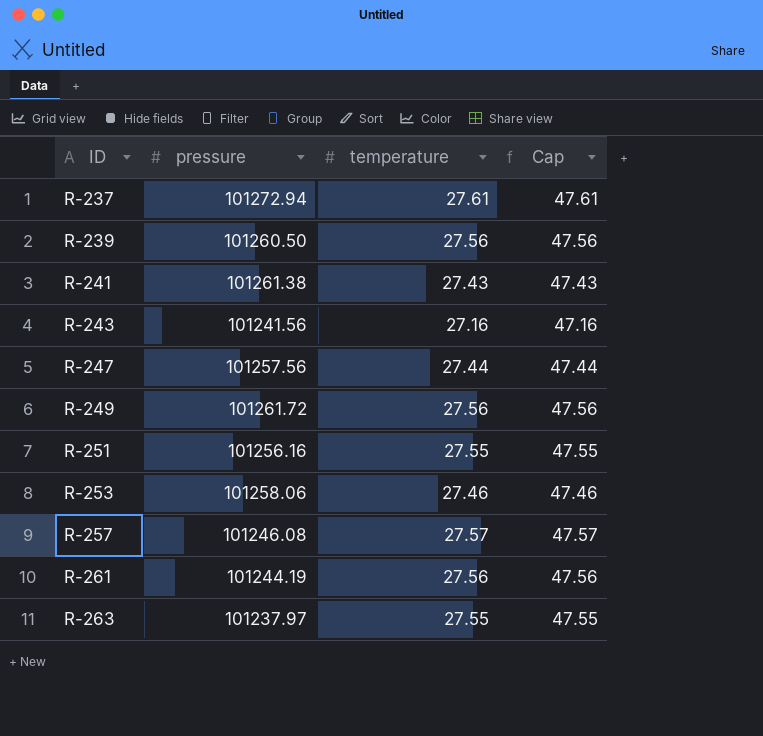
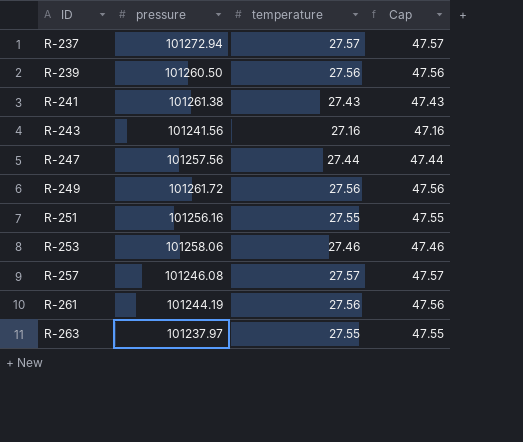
R-237 | temperature: 27.61 -> 27.57
R-237 | Cap: 47.61 -> 47.57

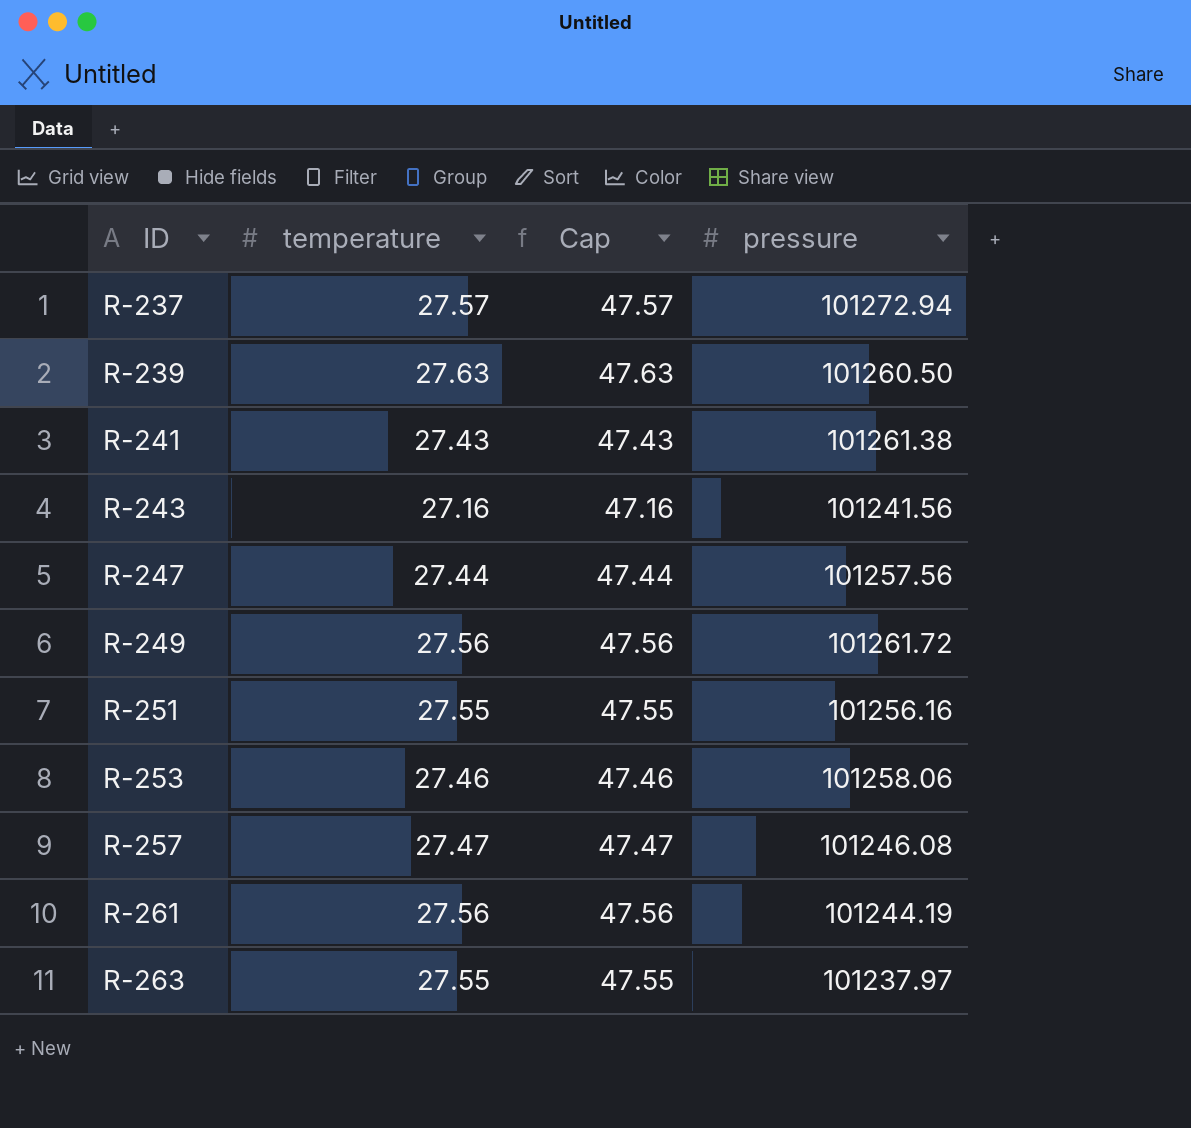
column pressure | position: 2 -> 4
R-239 | temperature: 27.56 -> 27.63
R-239 | Cap: 47.56 -> 47.63
R-257 | temperature: 27.57 -> 27.47
R-257 | Cap: 47.57 -> 47.47

